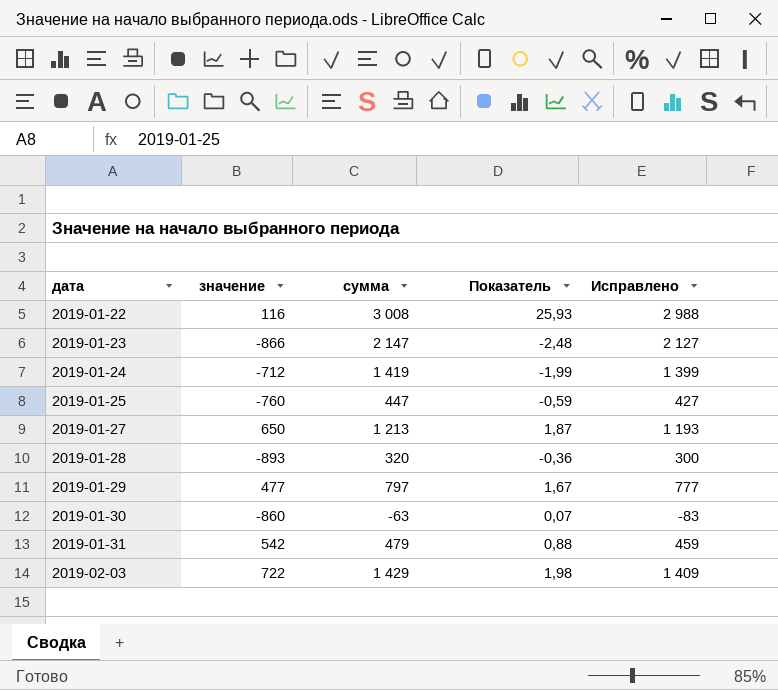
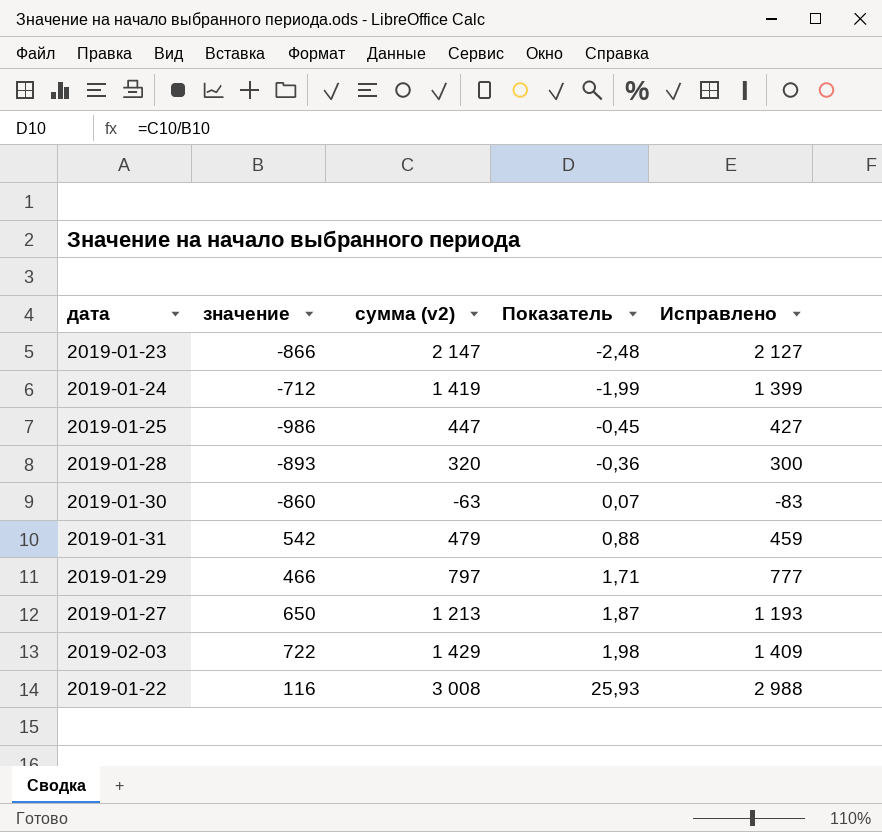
row order: дата ascending -> Показатель ascending
column name: сумма -> сумма (v2)
2019-01-25 | значение: -760 -> -986
2019-01-25 | Показатель: -0,59 -> -0,45
2019-01-29 | значение: 477 -> 466
2019-01-29 | Показатель: 1,67 -> 1,71

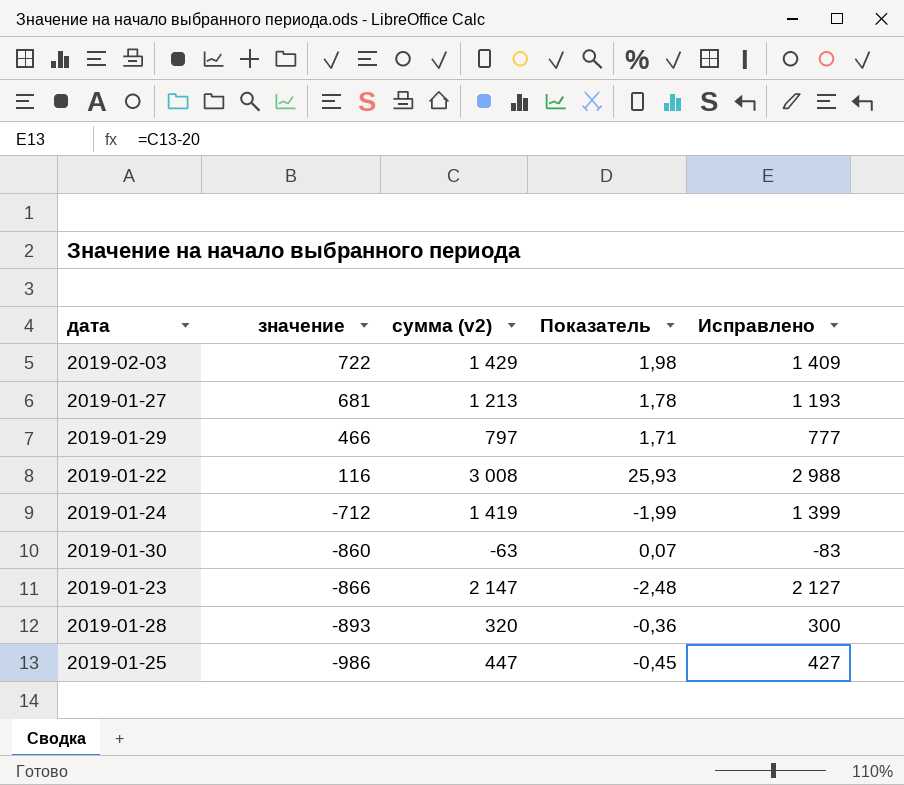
row order: Показатель ascending -> значение descending
row 2019-01-31: 542 | 479 | 0,88 | 459 -> none
2019-01-27 | значение: 650 -> 681
2019-01-27 | Показатель: 1,87 -> 1,78

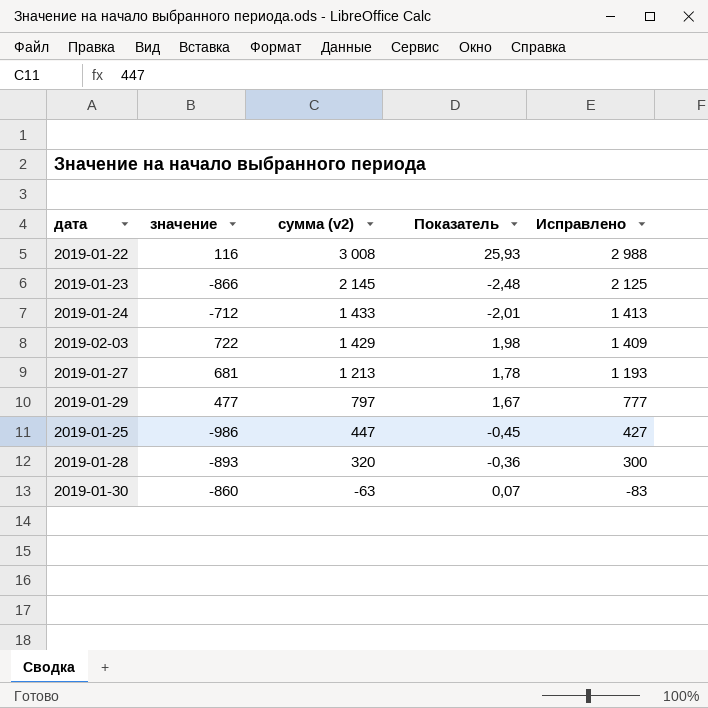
row order: значение descending -> сумма (v2) descending
2019-01-23 | сумма (v2): 2 147 -> 2 145
2019-01-23 | Исправлено: 2 127 -> 2 125
2019-01-24 | сумма (v2): 1 419 -> 1 433
2019-01-24 | Показатель: -1,99 -> -2,01
2019-01-24 | Исправлено: 1 399 -> 1 413
2019-01-29 | значение: 466 -> 477
2019-01-29 | Показатель: 1,71 -> 1,67

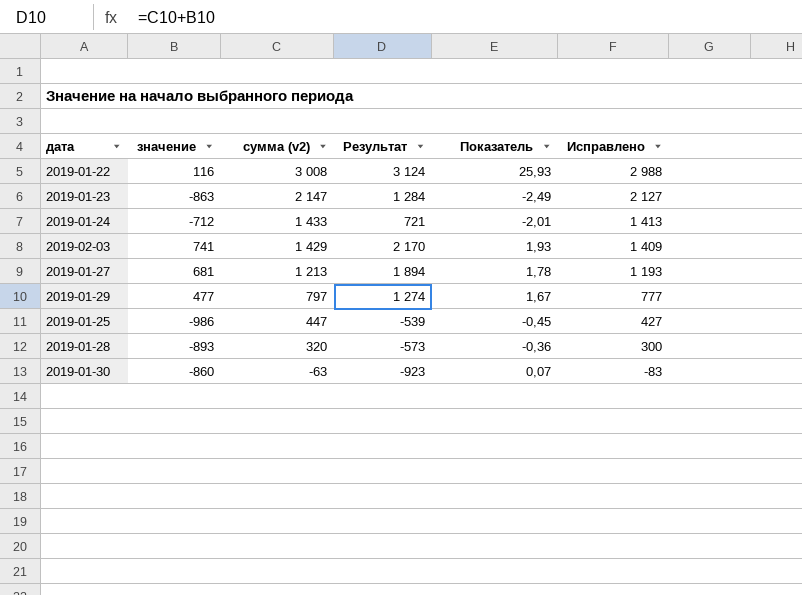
column Результат | formula: none -> [значение] + [сумма (v2)]
2019-01-23 | значение: -866 -> -863
2019-01-23 | сумма (v2): 2 145 -> 2 147
2019-01-23 | Показатель: -2,48 -> -2,49
2019-01-23 | Исправлено: 2 125 -> 2 127
2019-02-03 | значение: 722 -> 741
2019-02-03 | Показатель: 1,98 -> 1,93

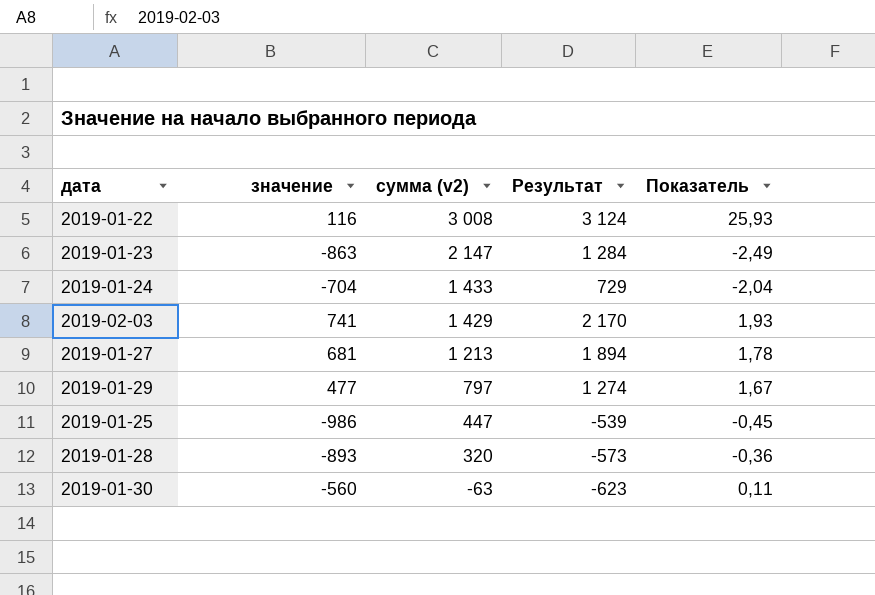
column Исправлено | formula: [сумма (v2)] - 20 -> none
2019-01-24 | значение: -712 -> -704
2019-01-24 | Результат: 721 -> 729
2019-01-24 | Показатель: -2,01 -> -2,04
2019-01-30 | значение: -860 -> -560
2019-01-30 | Результат: -923 -> -623
2019-01-30 | Показатель: 0,07 -> 0,11

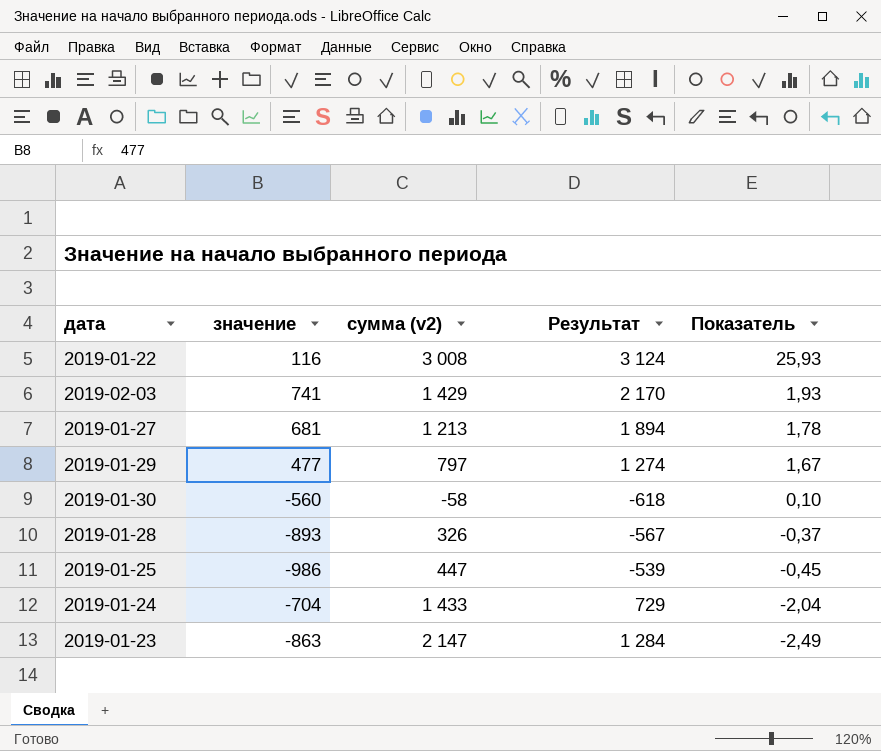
row order: сумма (v2) descending -> Показатель descending
2019-01-30 | сумма (v2): -63 -> -58
2019-01-30 | Результат: -623 -> -618
2019-01-30 | Показатель: 0,11 -> 0,10
2019-01-28 | сумма (v2): 320 -> 326
2019-01-28 | Результат: -573 -> -567
2019-01-28 | Показатель: -0,36 -> -0,37

